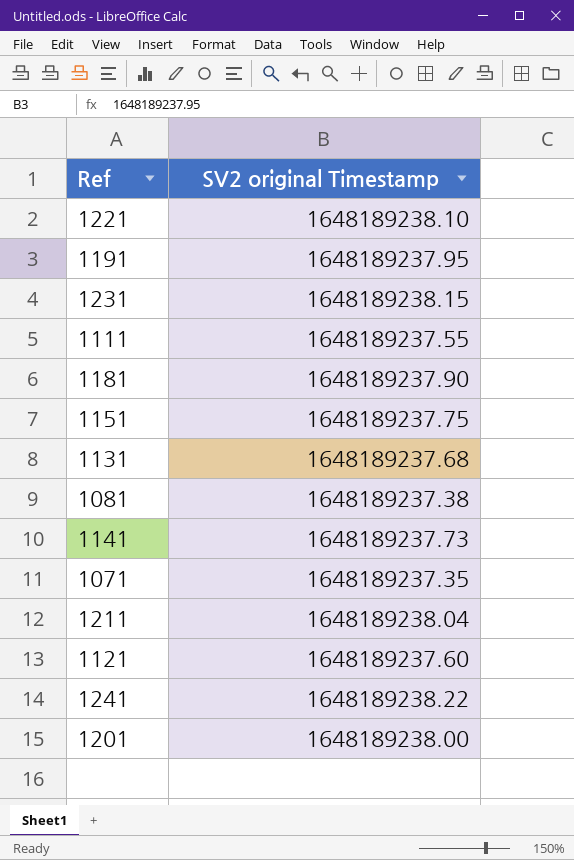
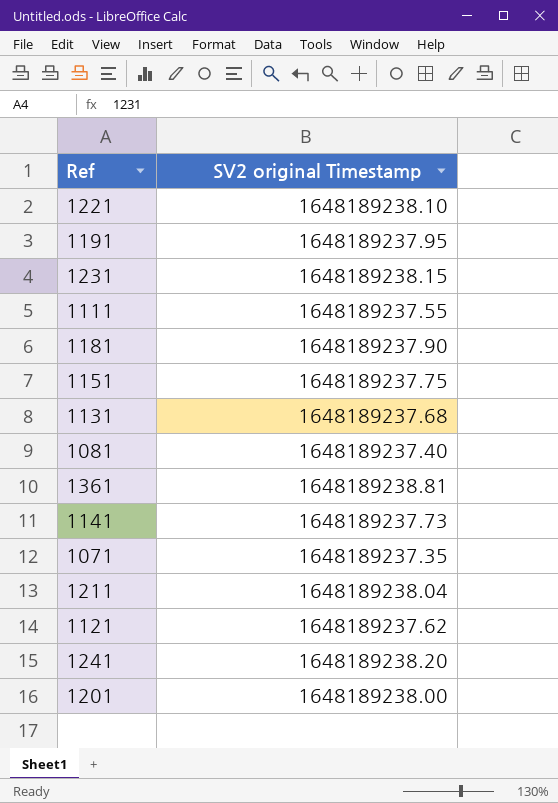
1081 | SV2 original Timestamp: 1648189237.38 -> 1648189237.40
row 1361: none -> 1648189238.81
1121 | SV2 original Timestamp: 1648189237.60 -> 1648189237.62
1241 | SV2 original Timestamp: 1648189238.22 -> 1648189238.20

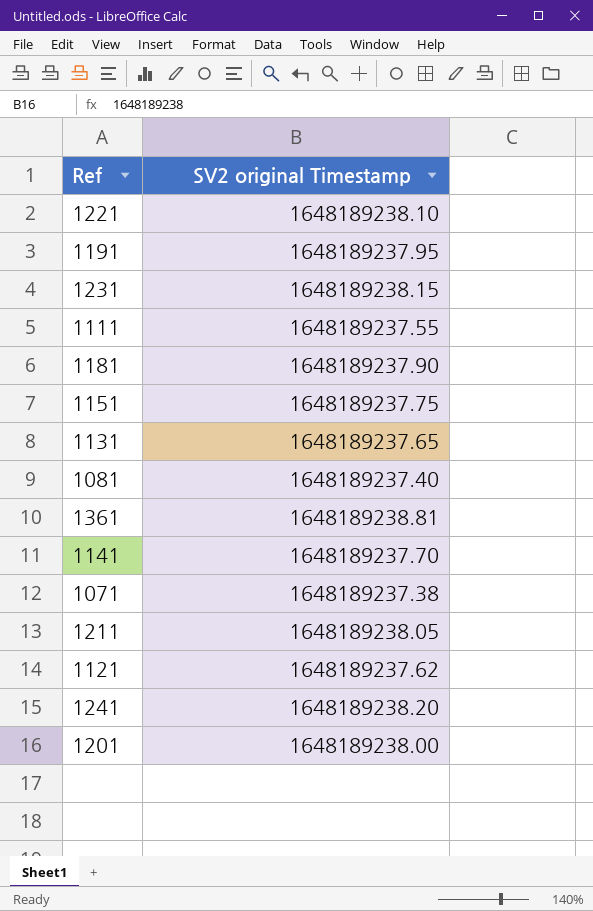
1131 | SV2 original Timestamp: 1648189237.68 -> 1648189237.65
1141 | SV2 original Timestamp: 1648189237.73 -> 1648189237.70
1071 | SV2 original Timestamp: 1648189237.35 -> 1648189237.38
1211 | SV2 original Timestamp: 1648189238.04 -> 1648189238.05

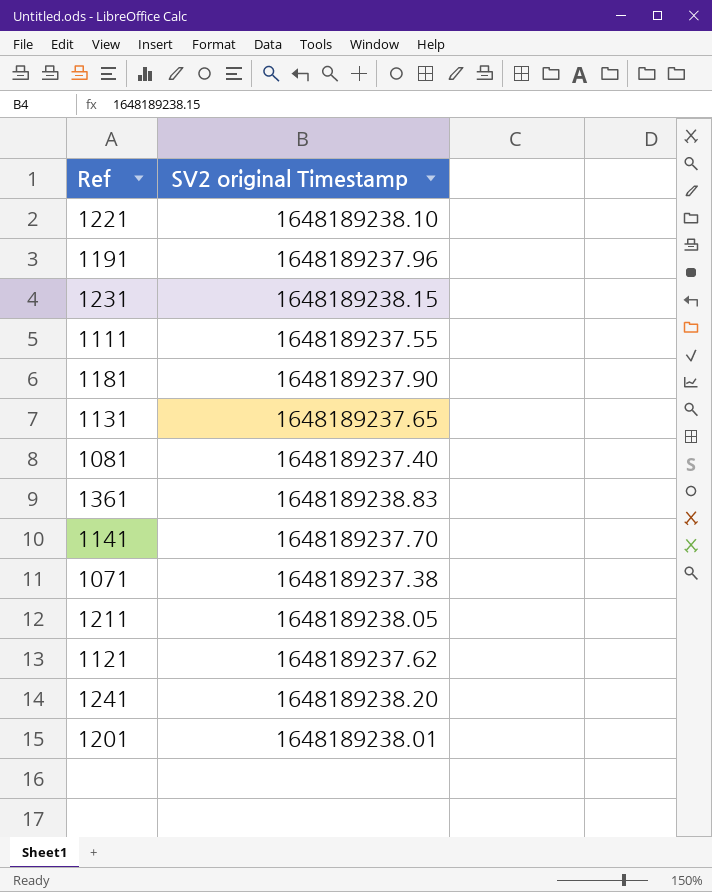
row 1151: 1648189237.75 -> none
1191 | SV2 original Timestamp: 1648189237.95 -> 1648189237.96
1361 | SV2 original Timestamp: 1648189238.81 -> 1648189238.83
1201 | SV2 original Timestamp: 1648189238.00 -> 1648189238.01

